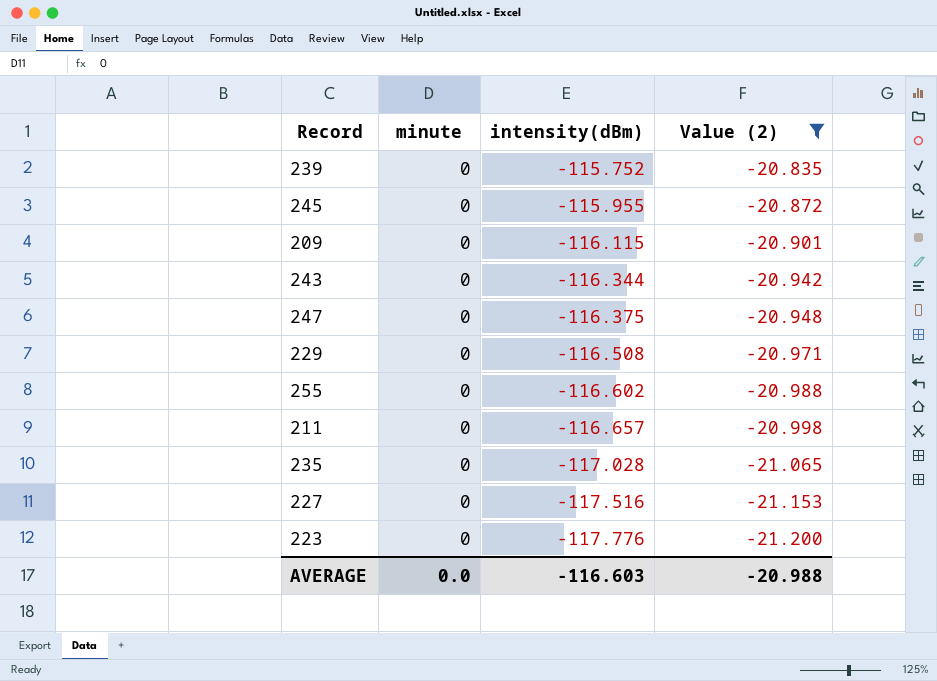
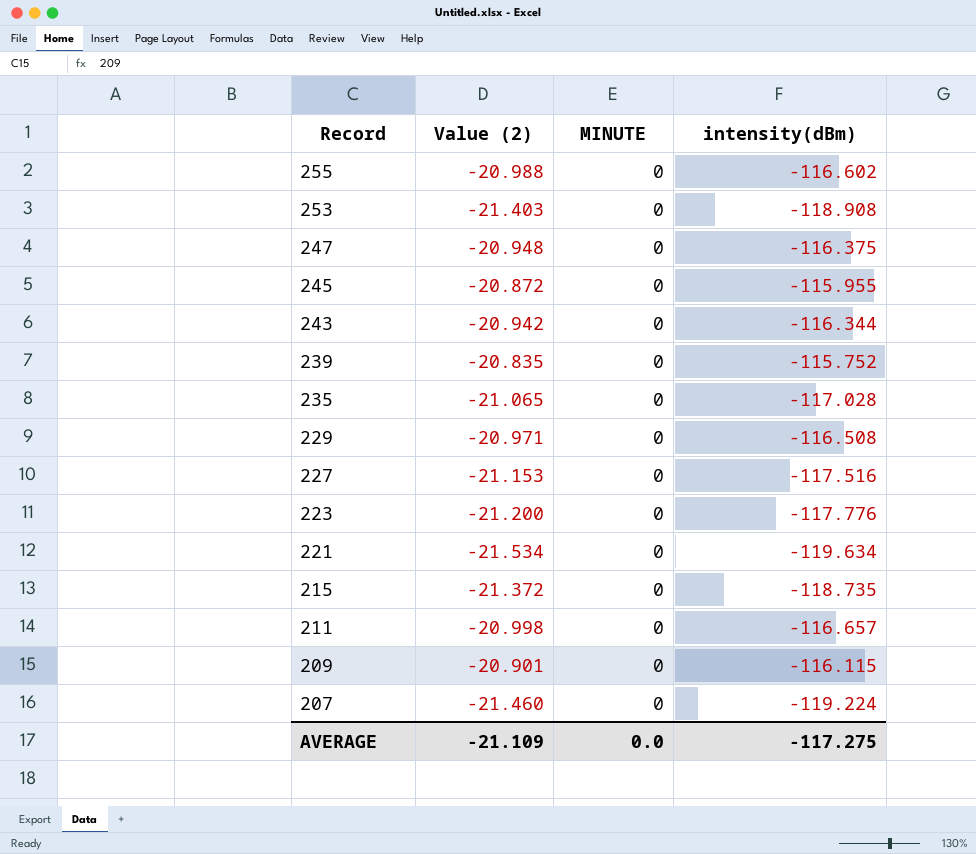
filter: Value (2) >= -21.200 -> none
row order: intensity(dBm) descending -> Record descending
column Value (2) | position: 4 -> 2
column name: minute -> MINUTE
AVERAGE | Value (2): -20.988 -> -21.109
AVERAGE | intensity(dBm): -116.603 -> -117.275

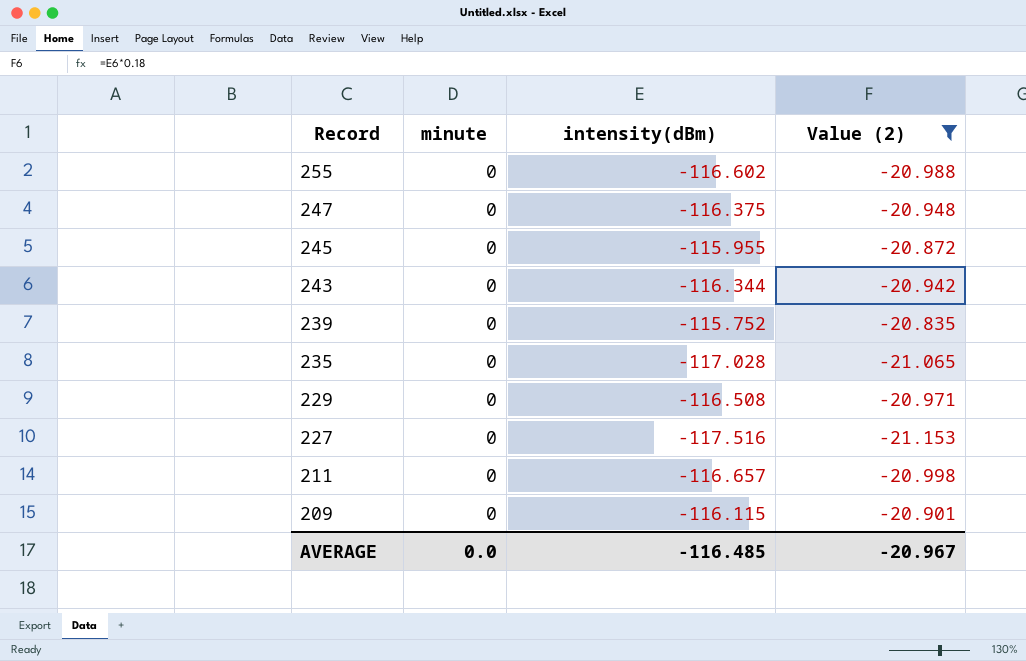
filter: none -> Value (2) >= -21.153
column name: MINUTE -> minute
column Value (2) | position: 2 -> 4
AVERAGE | intensity(dBm): -117.275 -> -116.485
AVERAGE | Value (2): -21.109 -> -20.967

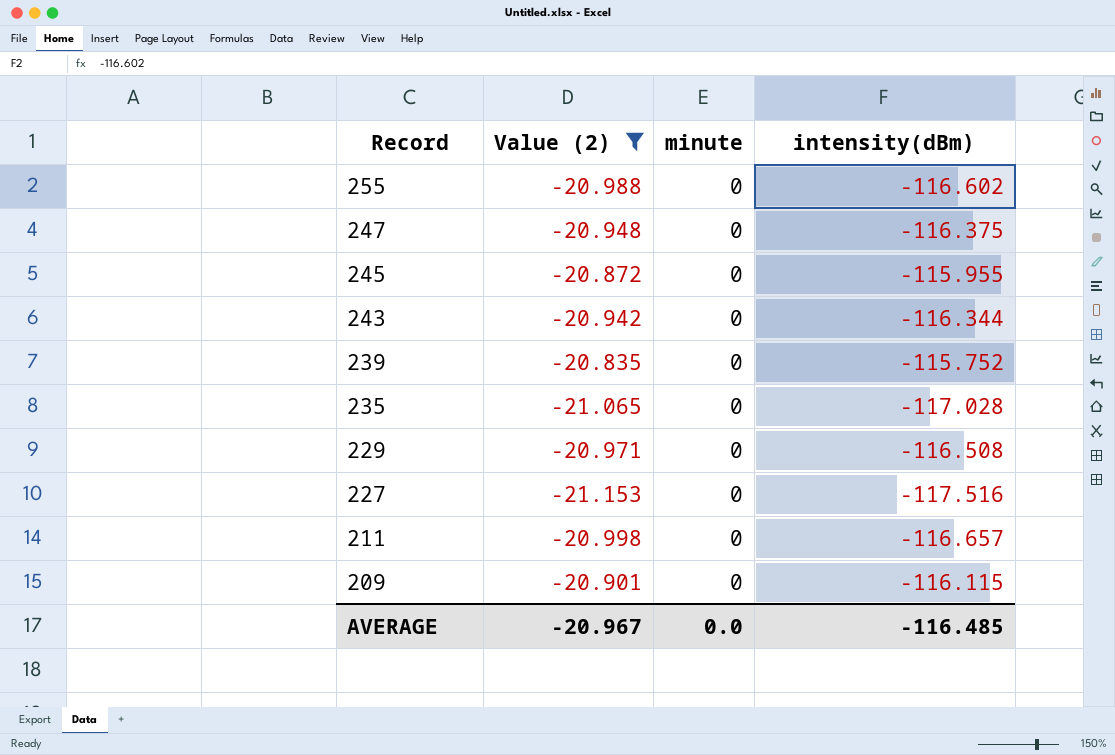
column Value (2) | position: 4 -> 2

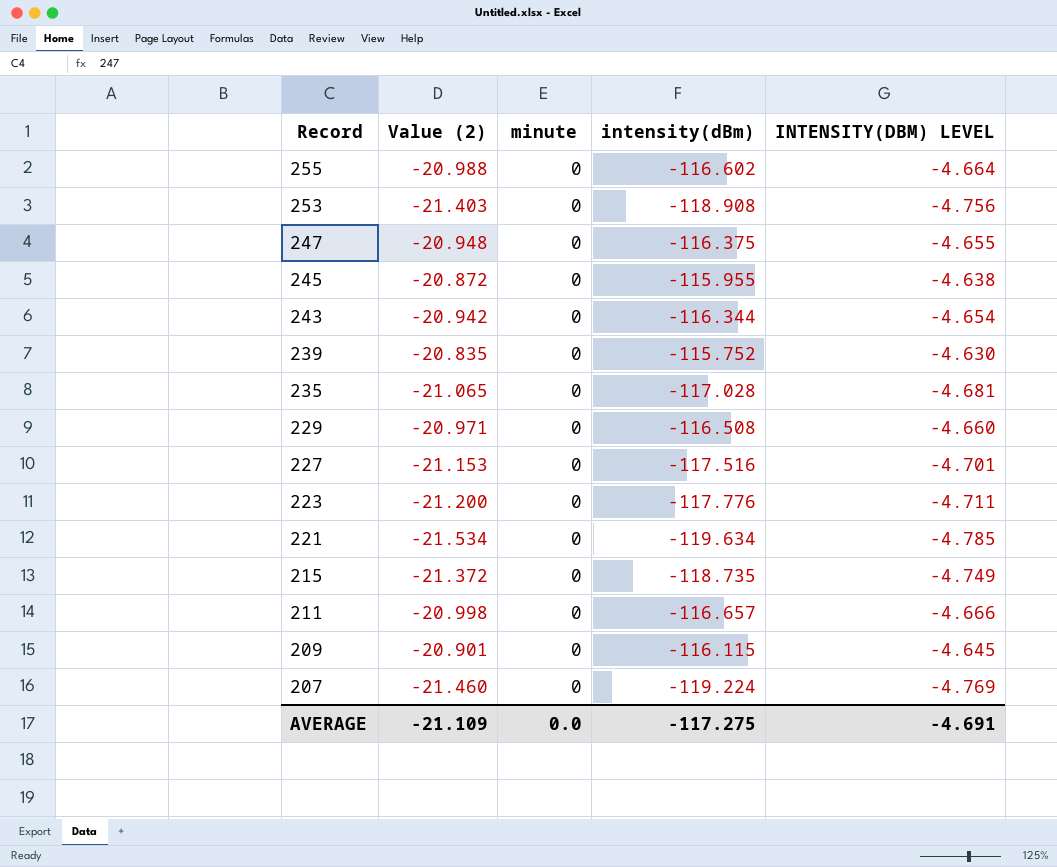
filter: Value (2) >= -21.153 -> none
column INTENSITY(DBM) LEVEL | formula: none -> [intensity(dBm)] * 0.04
AVERAGE | Value (2): -20.967 -> -21.109
AVERAGE | intensity(dBm): -116.485 -> -117.275

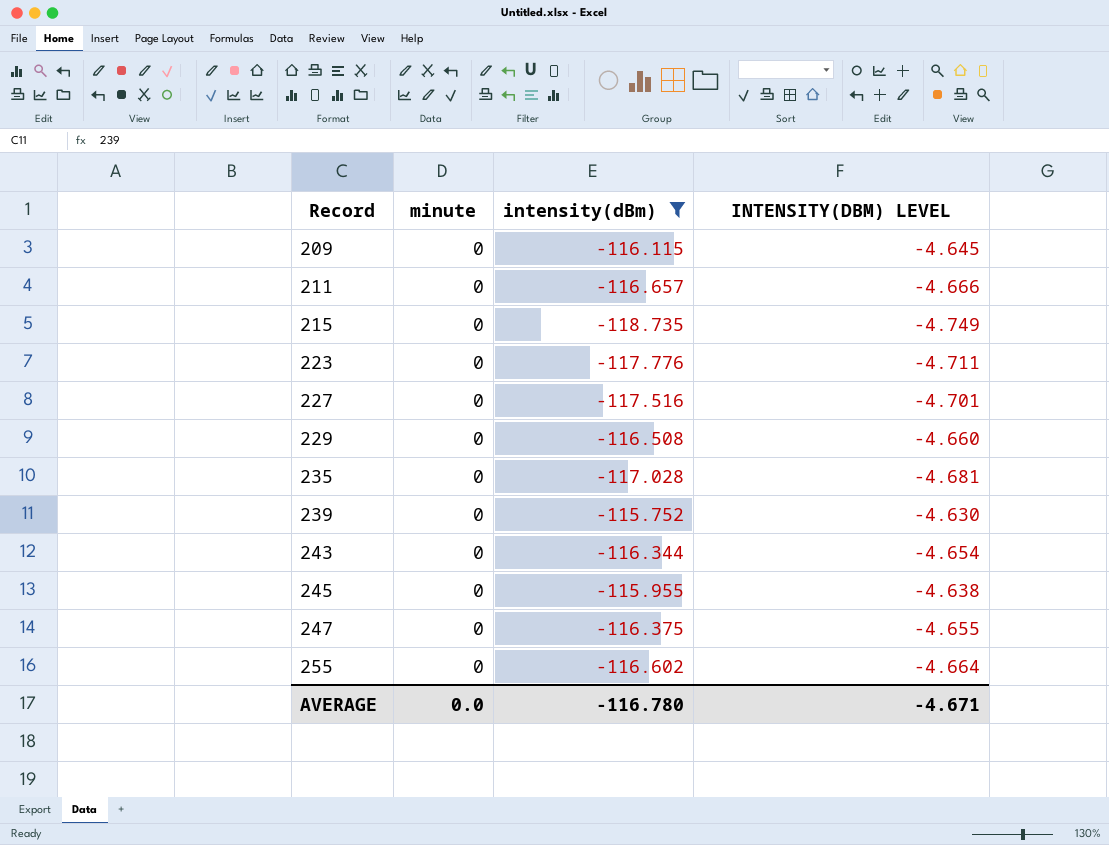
filter: none -> intensity(dBm) >= -118.735
row order: Record descending -> Record ascending
column Value (2) | formula: [intensity(dBm)] * 0.18 -> none
AVERAGE | intensity(dBm): -117.275 -> -116.780
AVERAGE | INTENSITY(DBM) LEVEL: -4.691 -> -4.671

